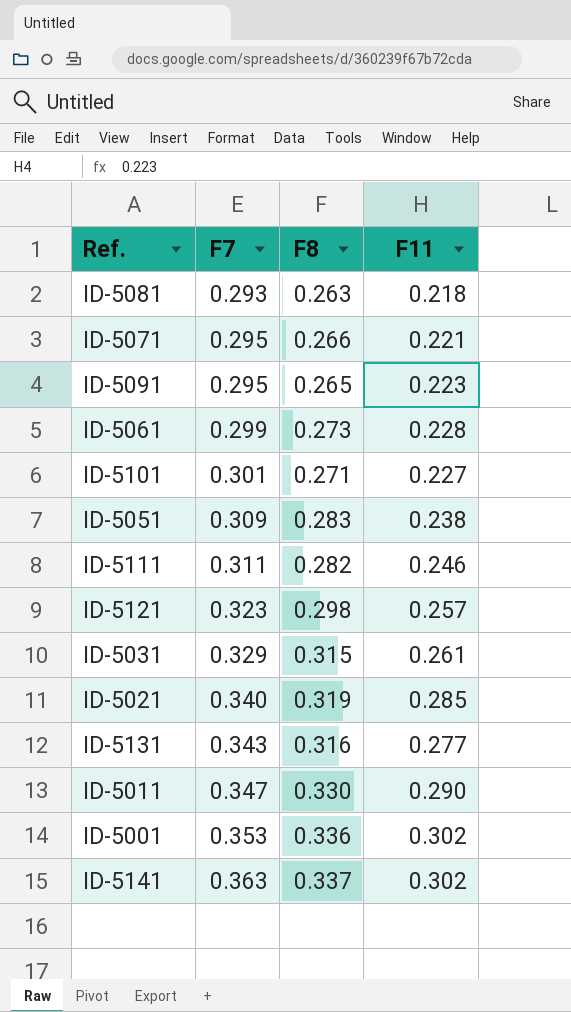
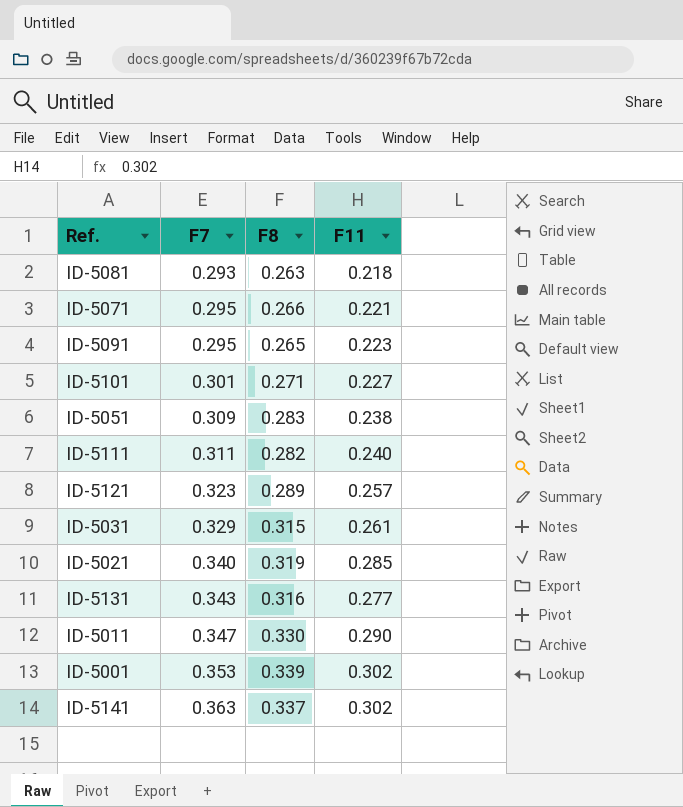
row ID-5061: 0.299 | 0.273 | 0.228 -> none
ID-5111 | F11: 0.246 -> 0.240
ID-5121 | F8: 0.298 -> 0.289
ID-5001 | F8: 0.336 -> 0.339

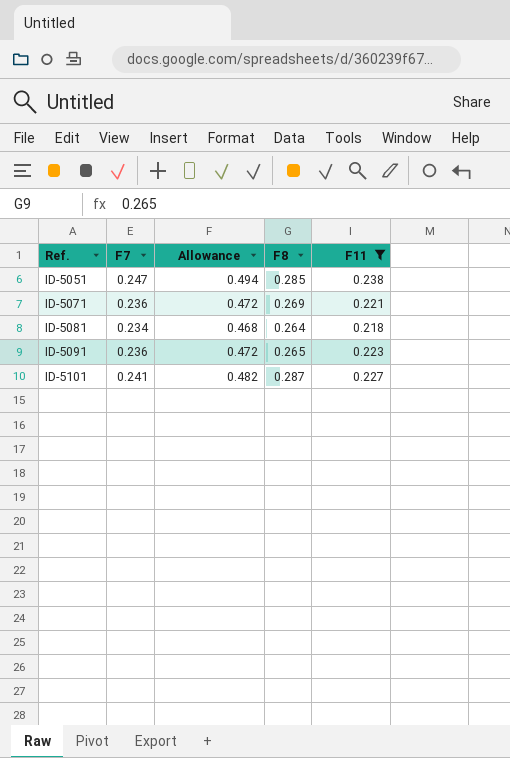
filter: none -> F11 <= 0.238
row order: F7 ascending -> Ref. ascending
column Allowance | formula: none -> [F7] * 2
ID-5051 | F7: 0.309 -> 0.247
ID-5051 | F8: 0.283 -> 0.285
ID-5071 | F7: 0.295 -> 0.236
ID-5071 | F8: 0.266 -> 0.269
ID-5081 | F7: 0.293 -> 0.234
ID-5081 | F8: 0.263 -> 0.264
ID-5091 | F7: 0.295 -> 0.236
ID-5101 | F7: 0.301 -> 0.241
ID-5101 | F8: 0.271 -> 0.287

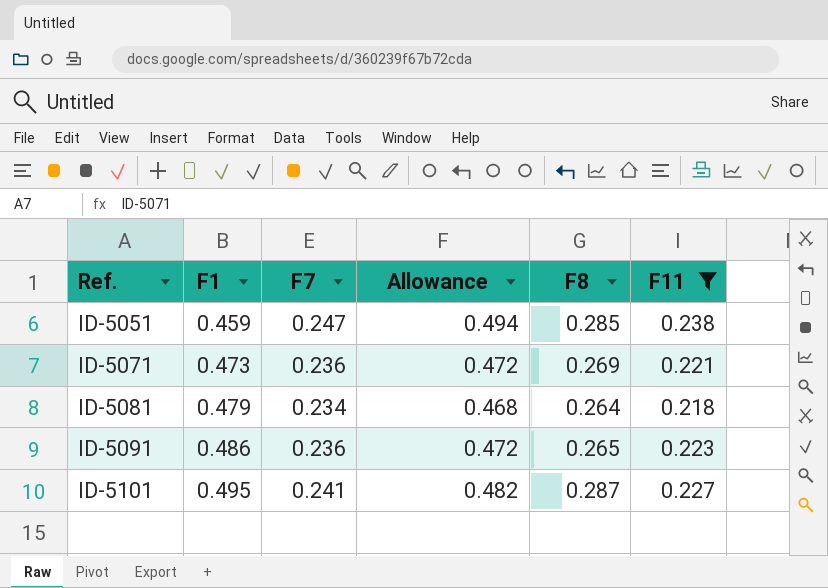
column F1 | position: none -> 2

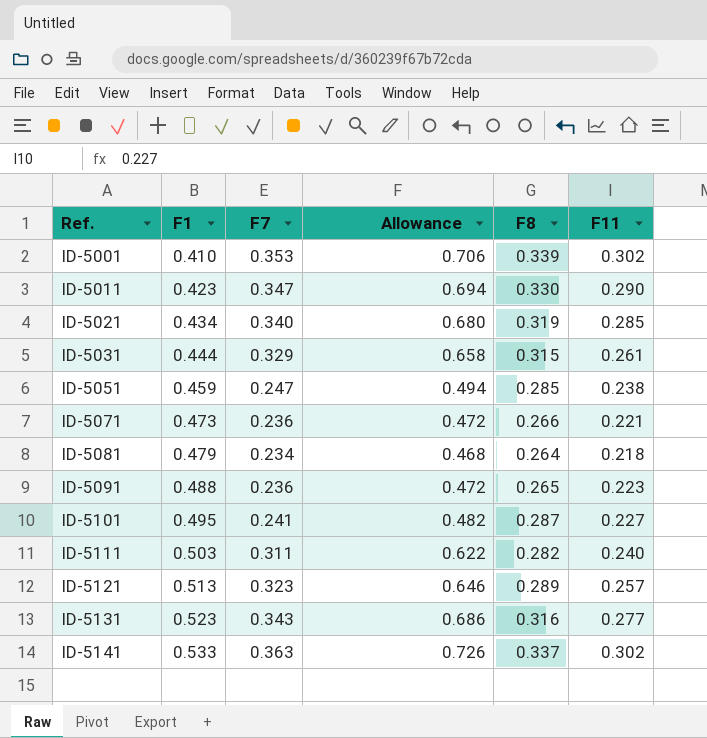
filter: F11 <= 0.238 -> none
ID-5071 | F8: 0.269 -> 0.266
ID-5091 | F1: 0.486 -> 0.488

